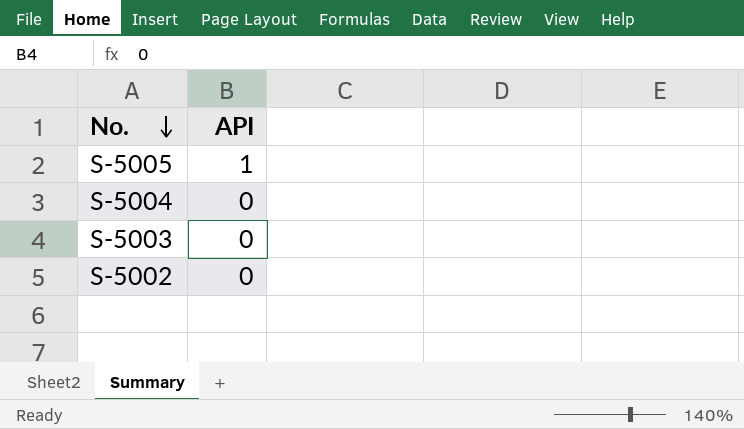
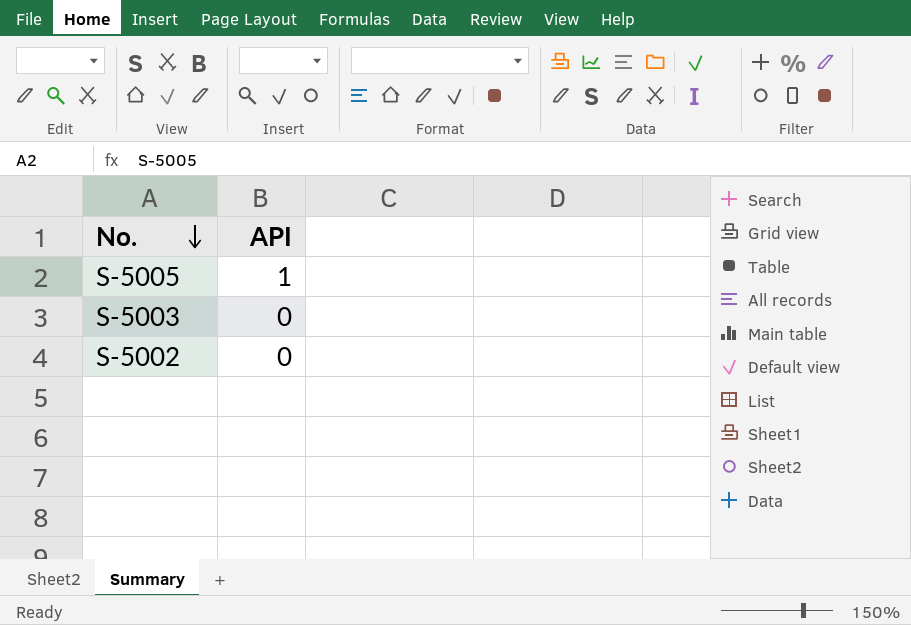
row S-5004: 0 -> none

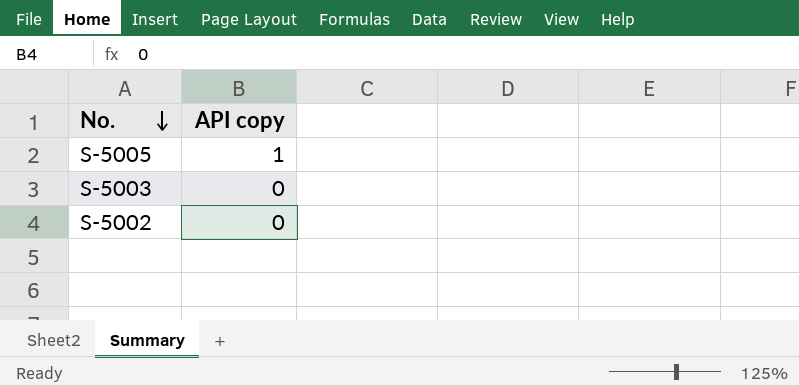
column name: API -> API copy

